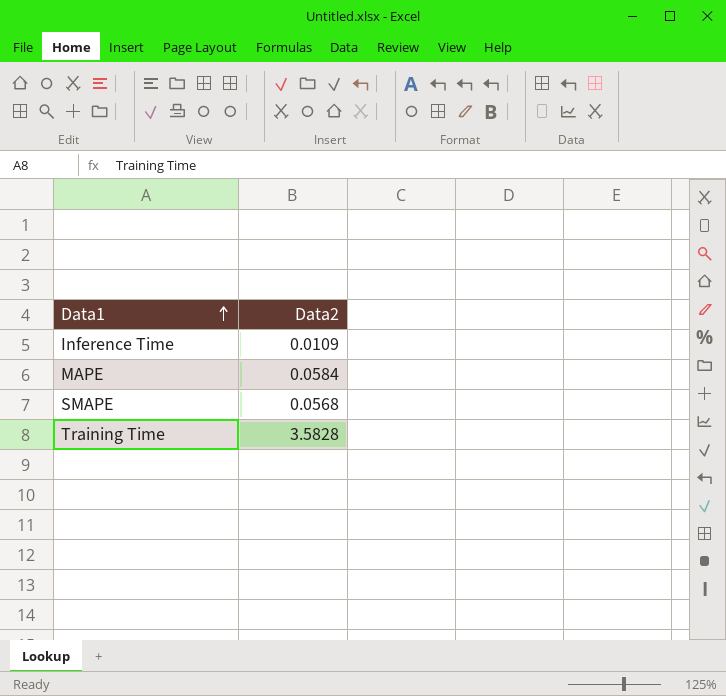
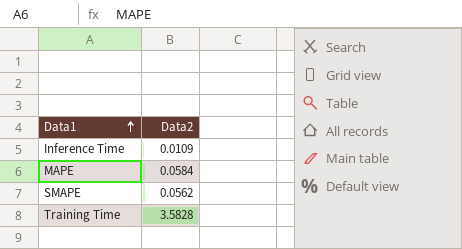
SMAPE | Data2: 0.0568 -> 0.0562

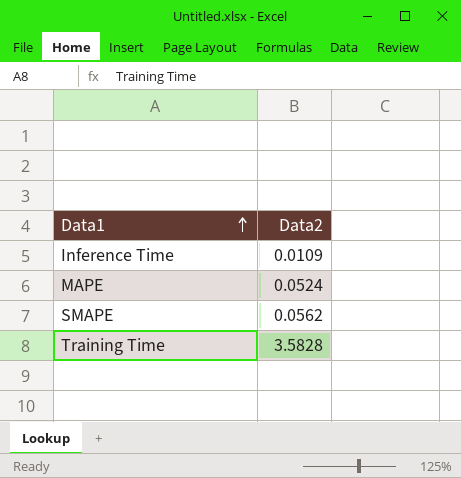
MAPE | Data2: 0.0584 -> 0.0524

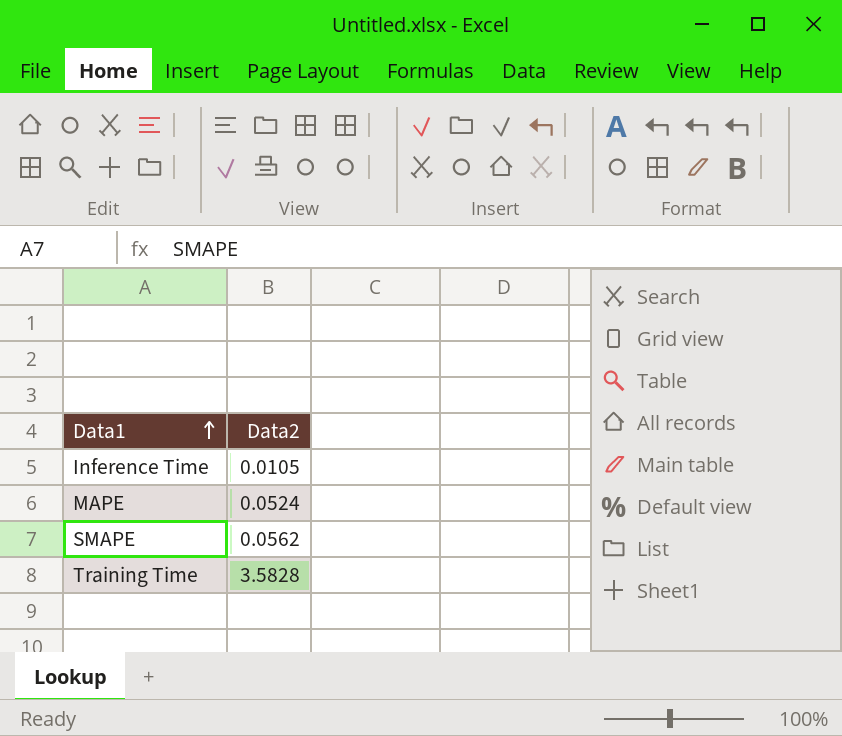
Inference Time | Data2: 0.0109 -> 0.0105

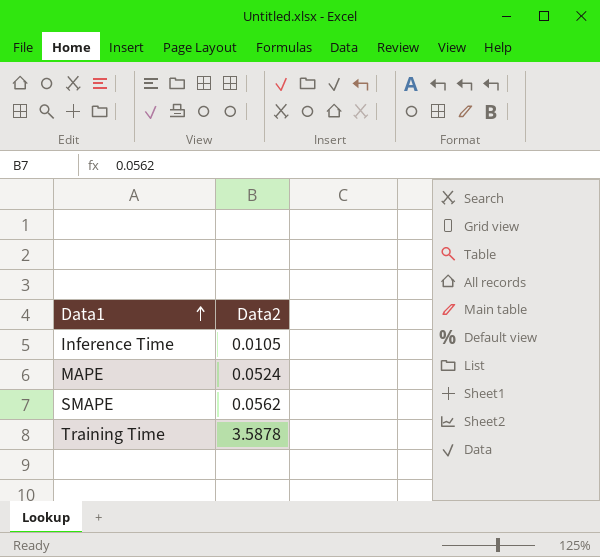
Training Time | Data2: 3.5828 -> 3.5878

